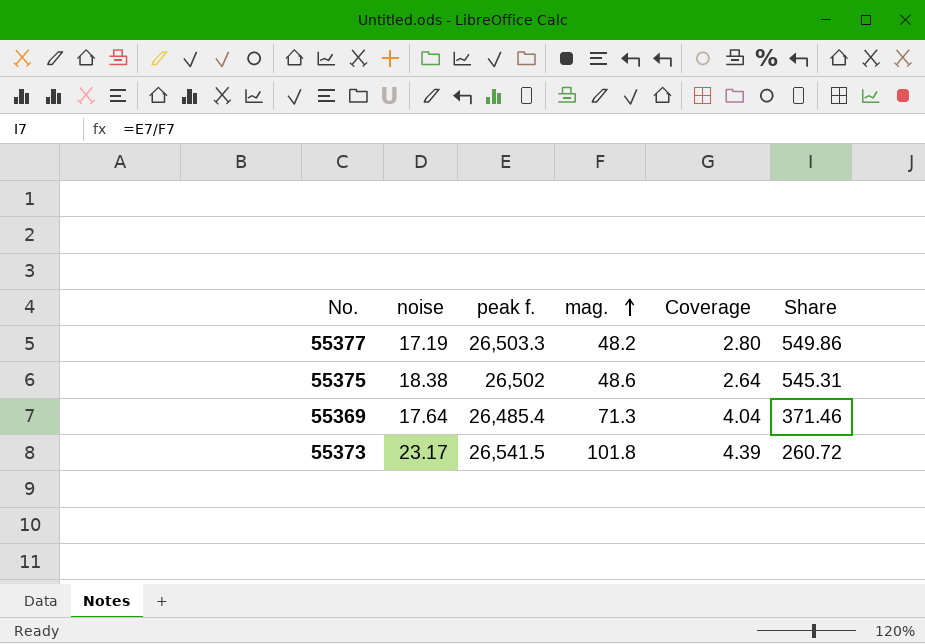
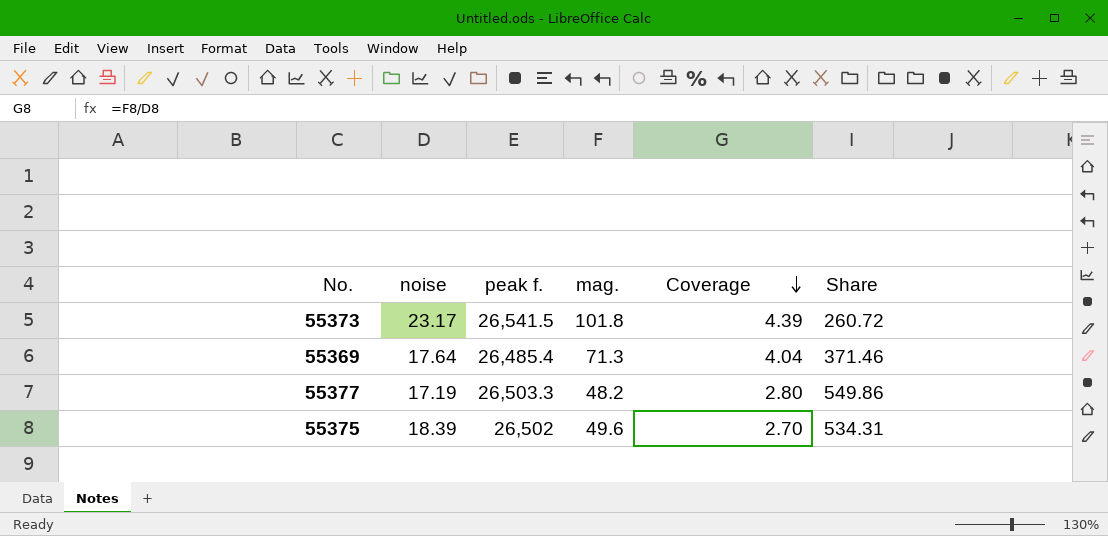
row order: mag. ascending -> Coverage descending
55375 | noise: 18.38 -> 18.39
55375 | mag.: 48.6 -> 49.6
55375 | Coverage: 2.64 -> 2.70
55375 | Share: 545.31 -> 534.31

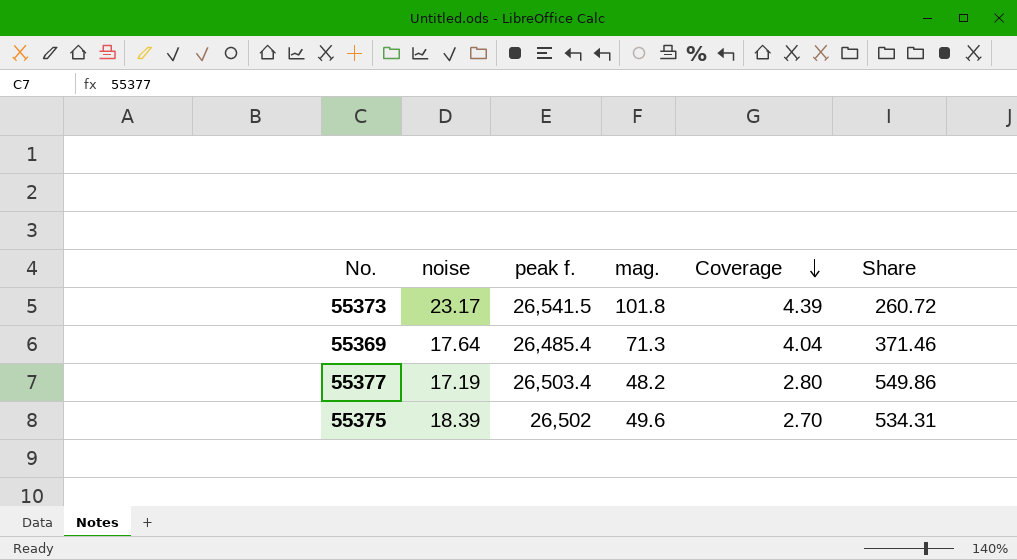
55377 | peak f.: 26,503.3 -> 26,503.4

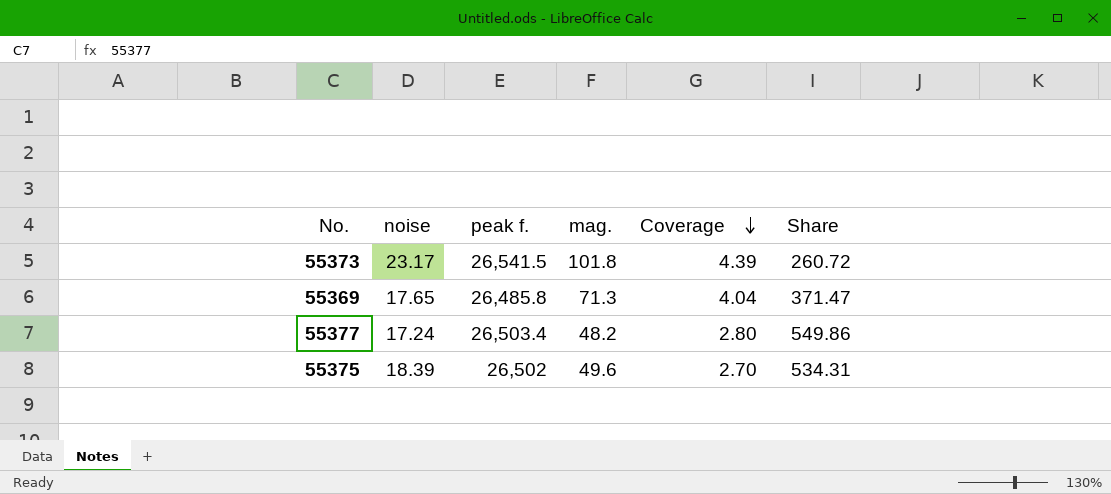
55369 | noise: 17.64 -> 17.65
55369 | peak f.: 26,485.4 -> 26,485.8
55369 | Share: 371.46 -> 371.47
55377 | noise: 17.19 -> 17.24

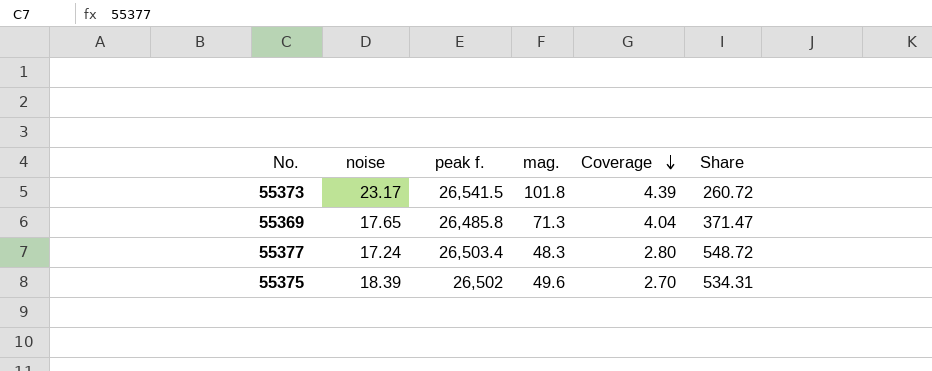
55377 | mag.: 48.2 -> 48.3
55377 | Share: 549.86 -> 548.72

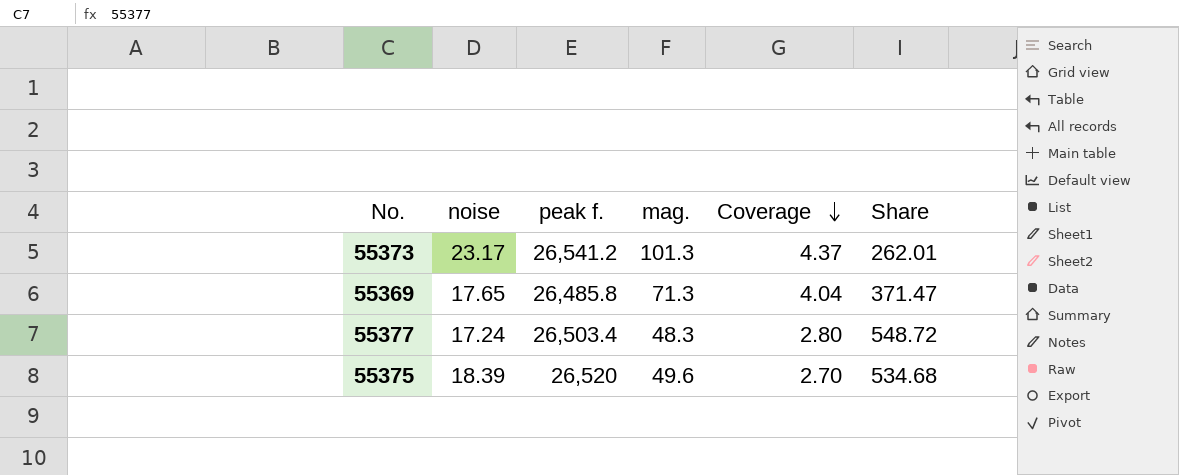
55373 | peak f.: 26,541.5 -> 26,541.2
55373 | mag.: 101.8 -> 101.3
55373 | Coverage: 4.39 -> 4.37
55373 | Share: 260.72 -> 262.01
55375 | peak f.: 26,502 -> 26,520
55375 | Share: 534.31 -> 534.68

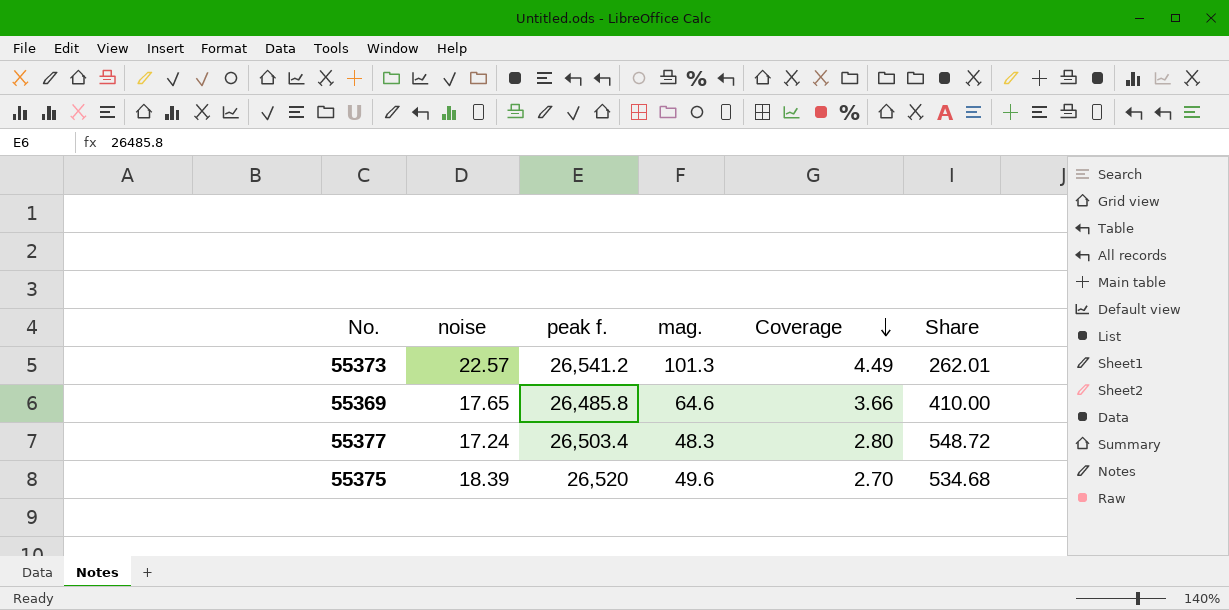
55373 | noise: 23.17 -> 22.57
55373 | Coverage: 4.37 -> 4.49
55369 | mag.: 71.3 -> 64.6
55369 | Coverage: 4.04 -> 3.66
55369 | Share: 371.47 -> 410.00

